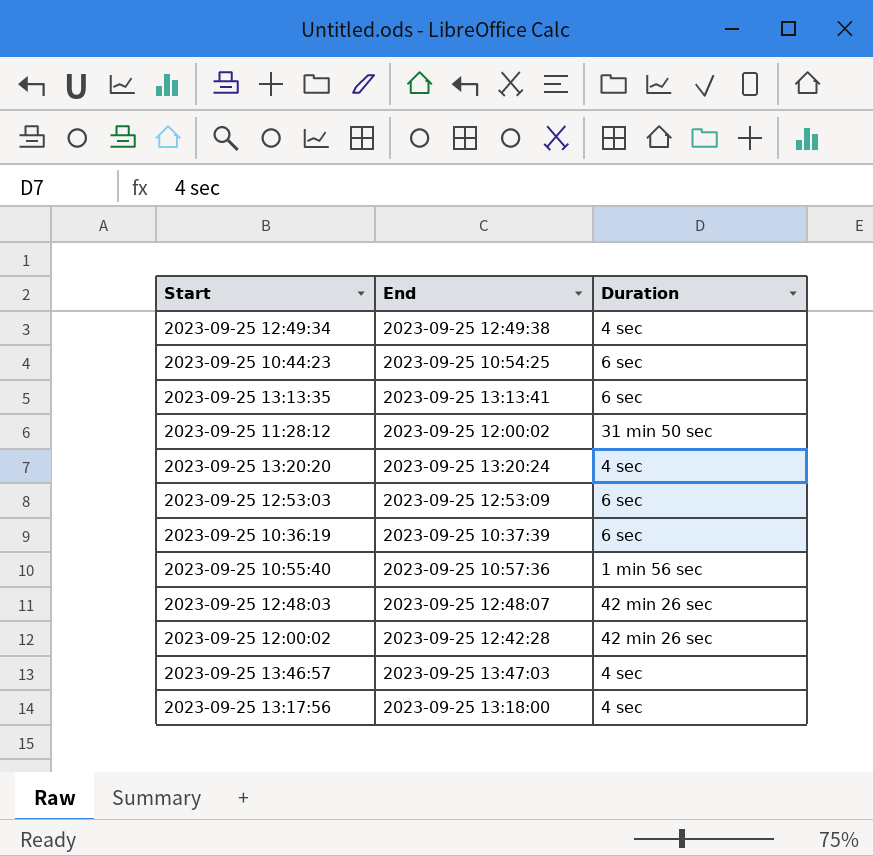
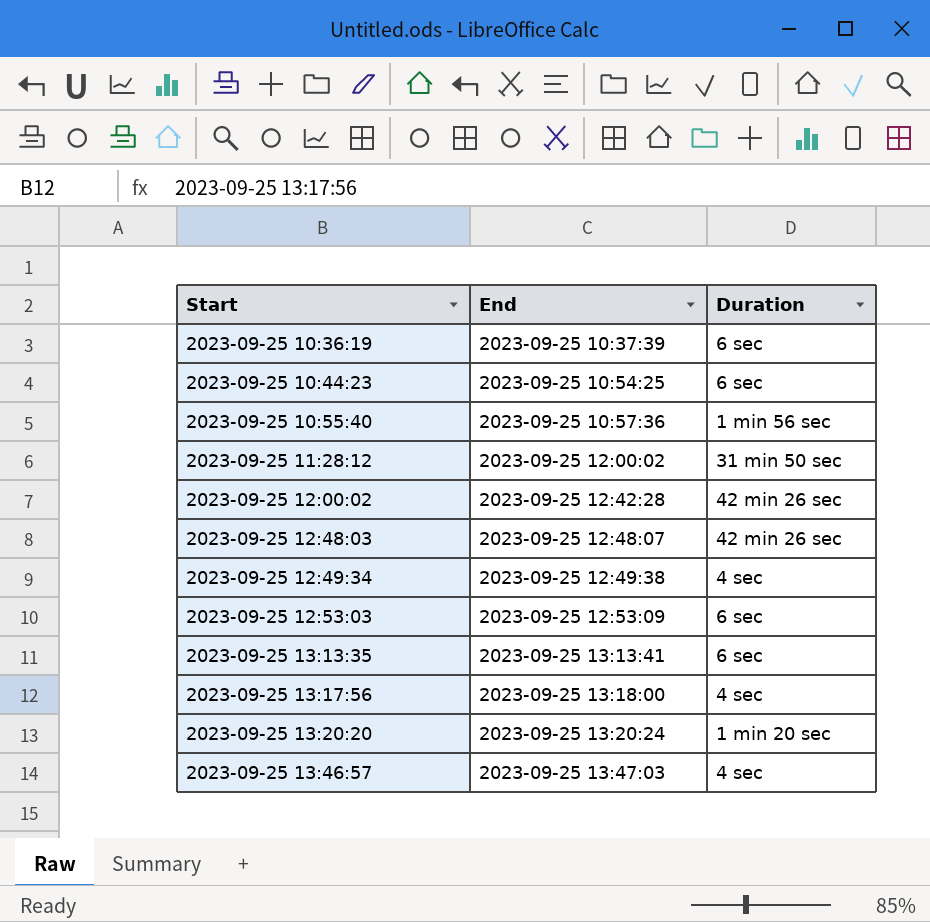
row order: none -> Start ascending
2023-09-25 13:20:20 | Duration: 4 sec -> 1 min 20 sec

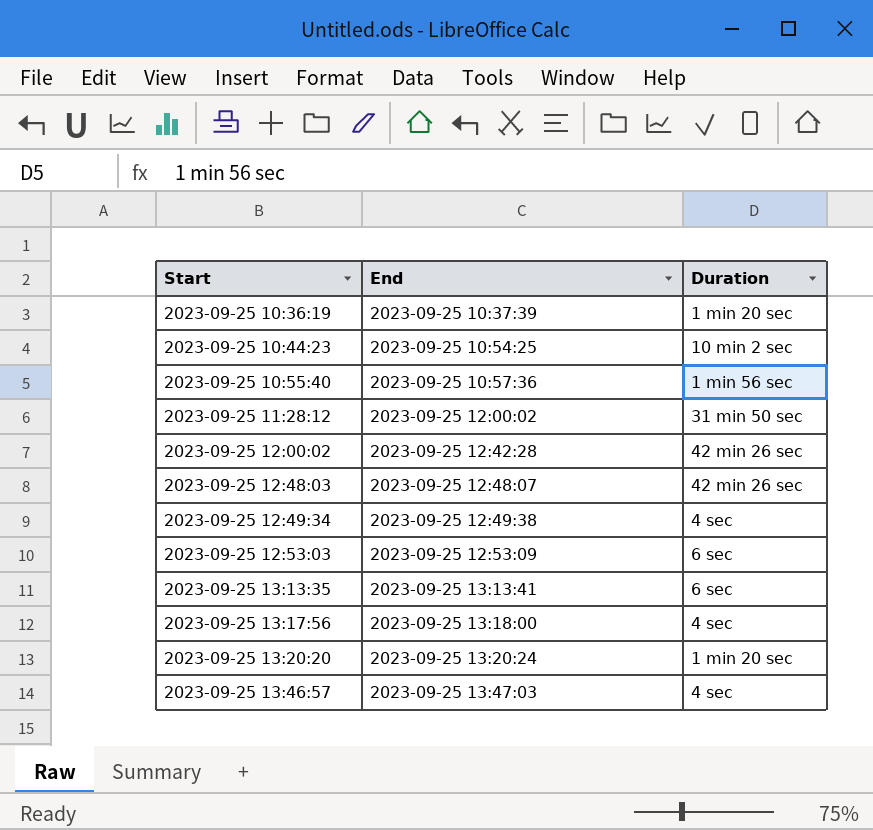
2023-09-25 10:36:19 | Duration: 6 sec -> 1 min 20 sec
2023-09-25 10:44:23 | Duration: 6 sec -> 10 min 2 sec

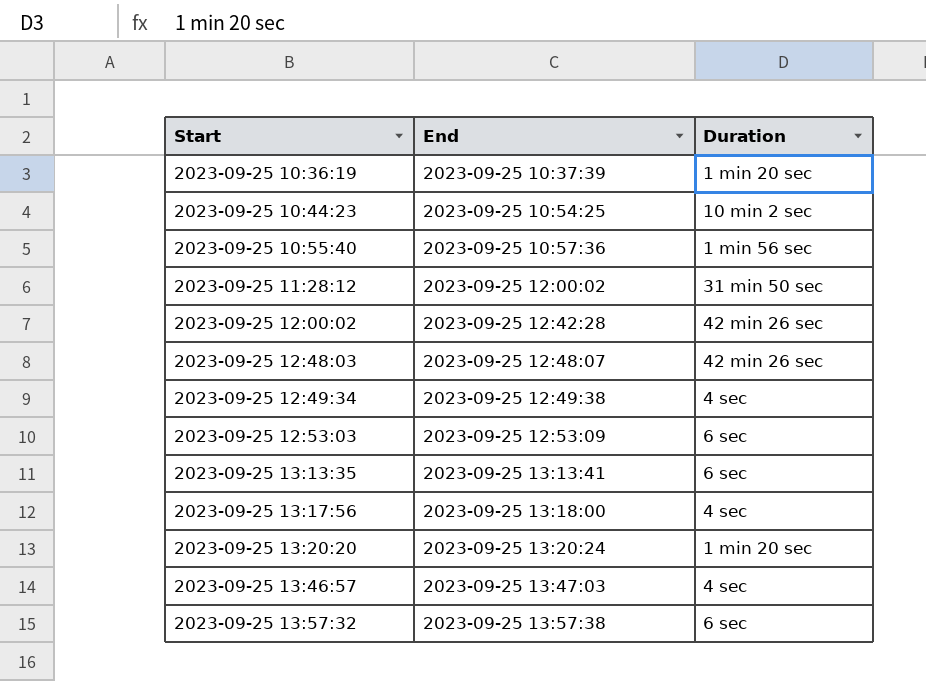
row 2023-09-25 13:57:32: none -> 2023-09-25 13:57:38 | 6 sec

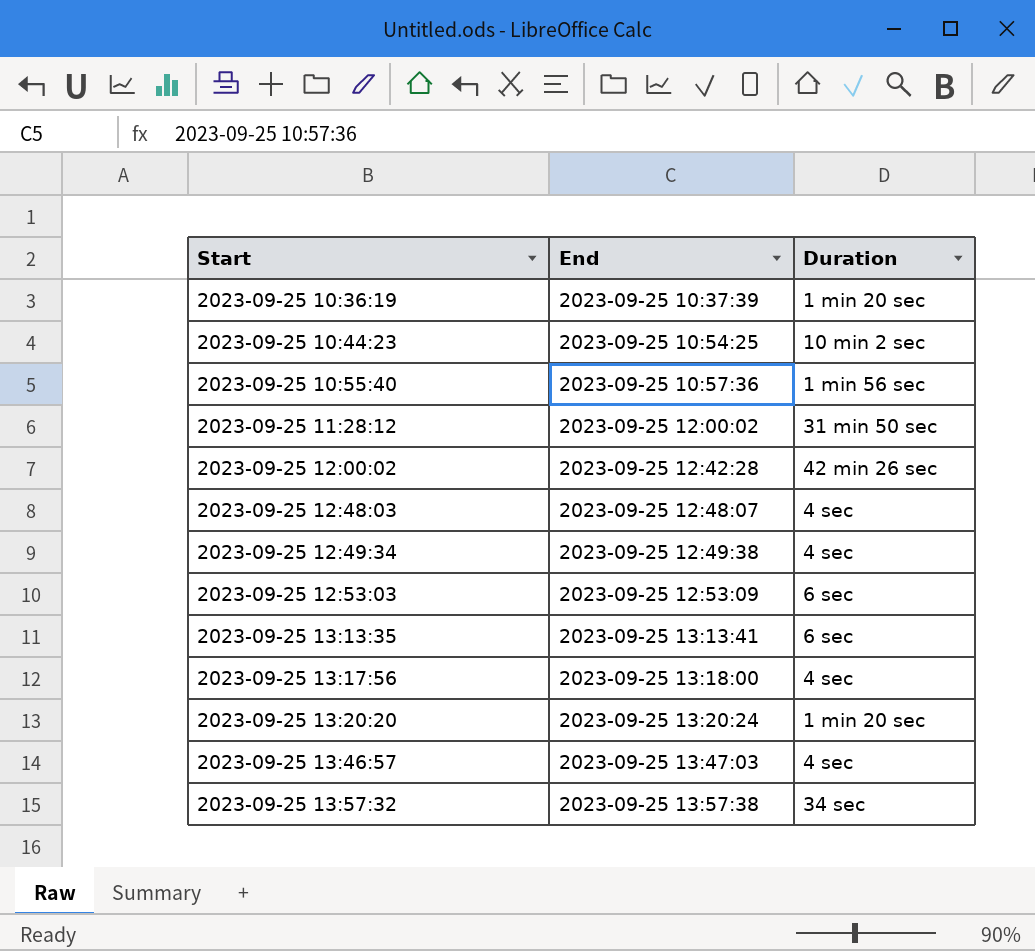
2023-09-25 12:48:03 | Duration: 42 min 26 sec -> 4 sec
2023-09-25 13:57:32 | Duration: 6 sec -> 34 sec

